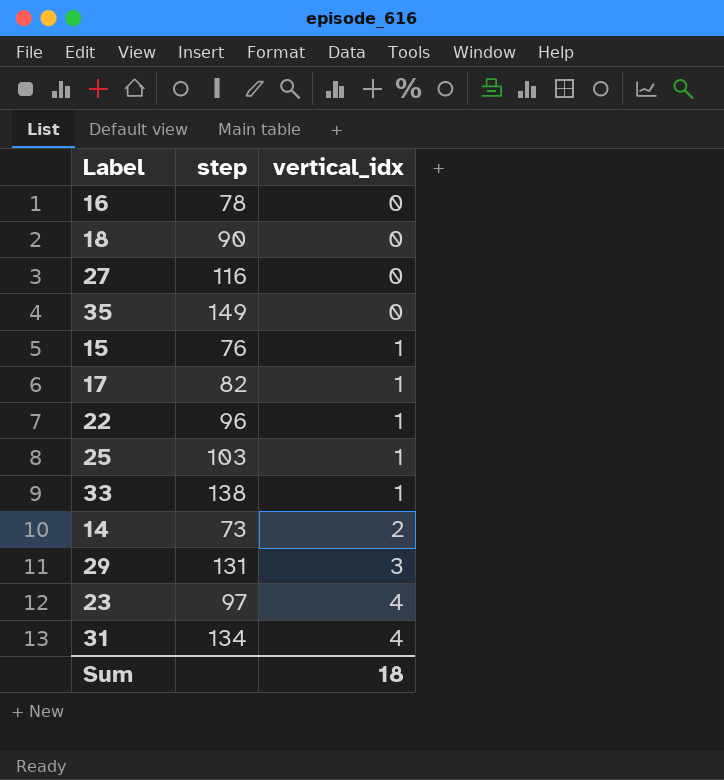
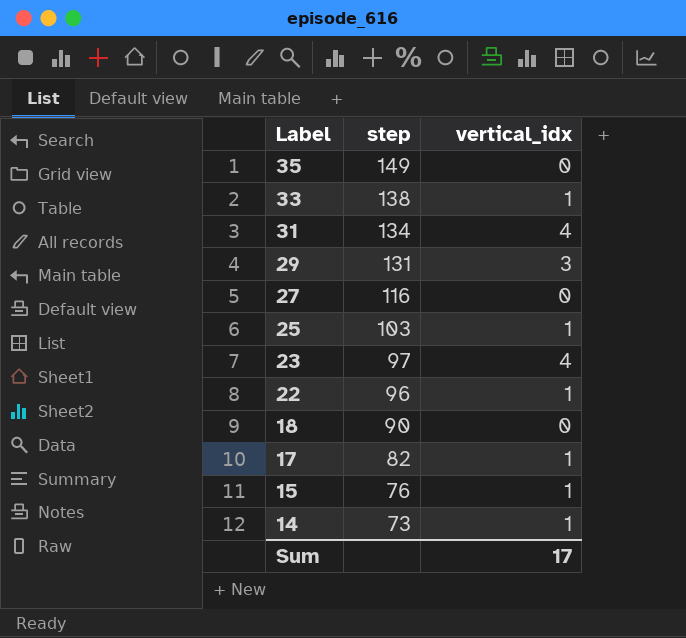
row order: vertical_idx ascending -> Label descending
row 16: 78 | 0 -> none
14 | vertical_idx: 2 -> 1
Sum | vertical_idx: 18 -> 17

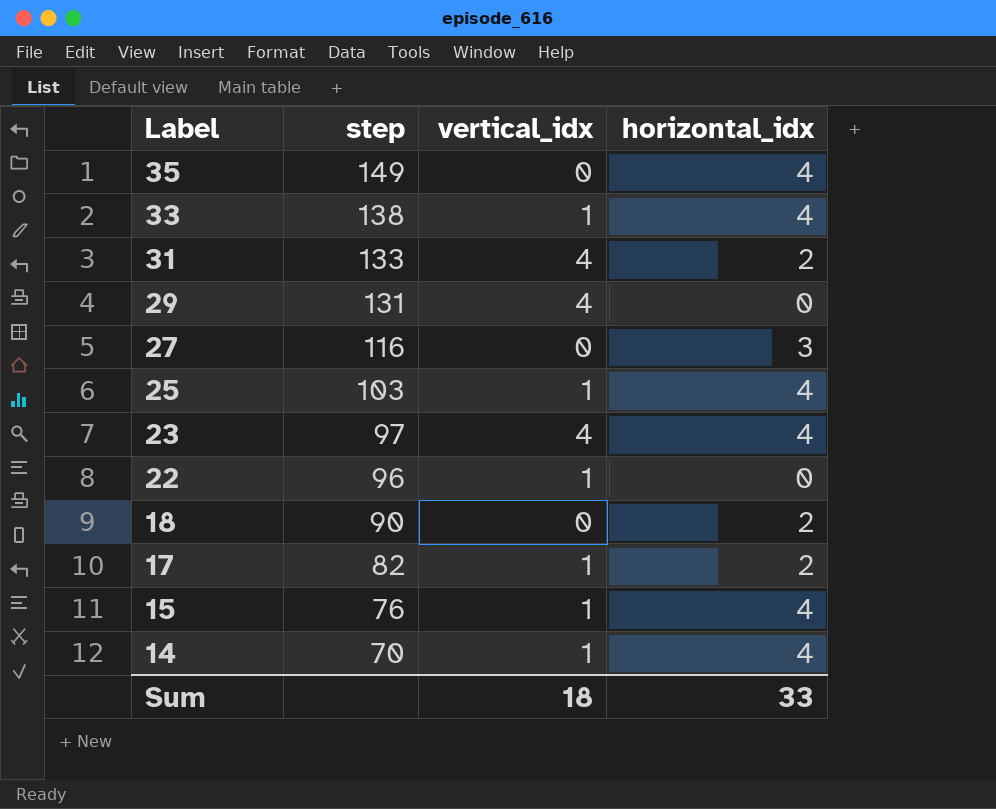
column horizontal_idx | position: none -> 4
31 | step: 134 -> 133
29 | vertical_idx: 3 -> 4
14 | step: 73 -> 70
Sum | vertical_idx: 17 -> 18

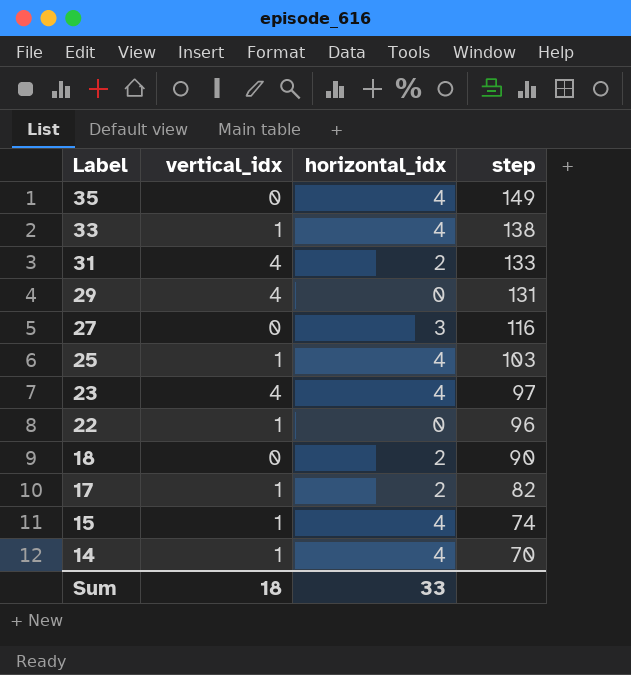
column step | position: 2 -> 4
15 | step: 76 -> 74

